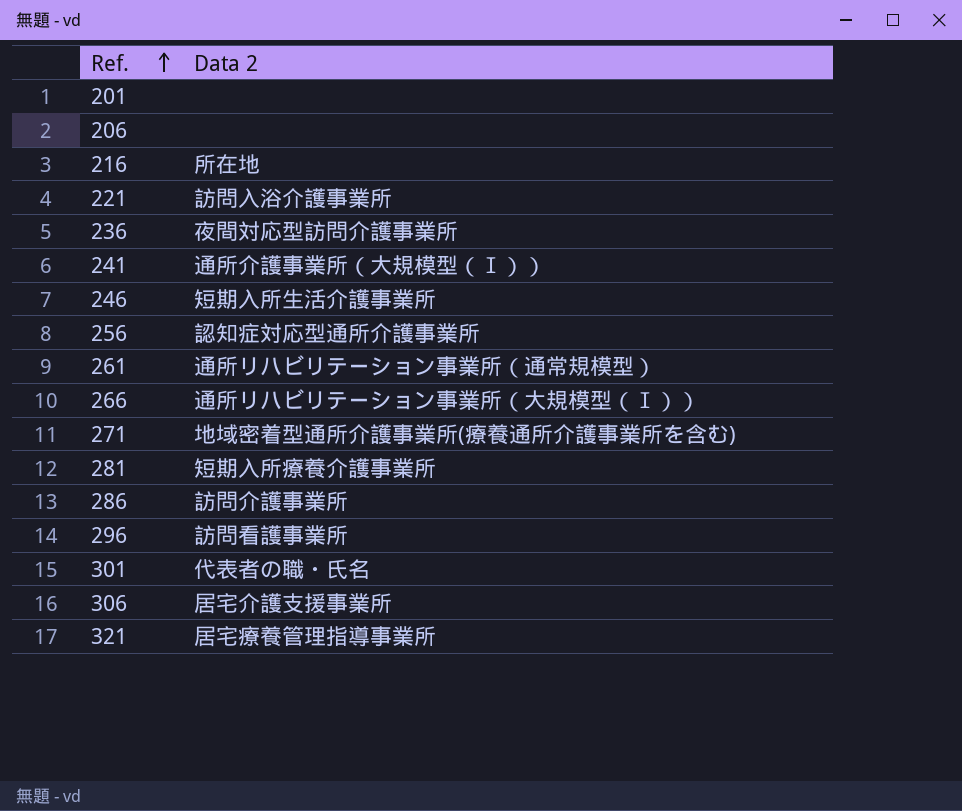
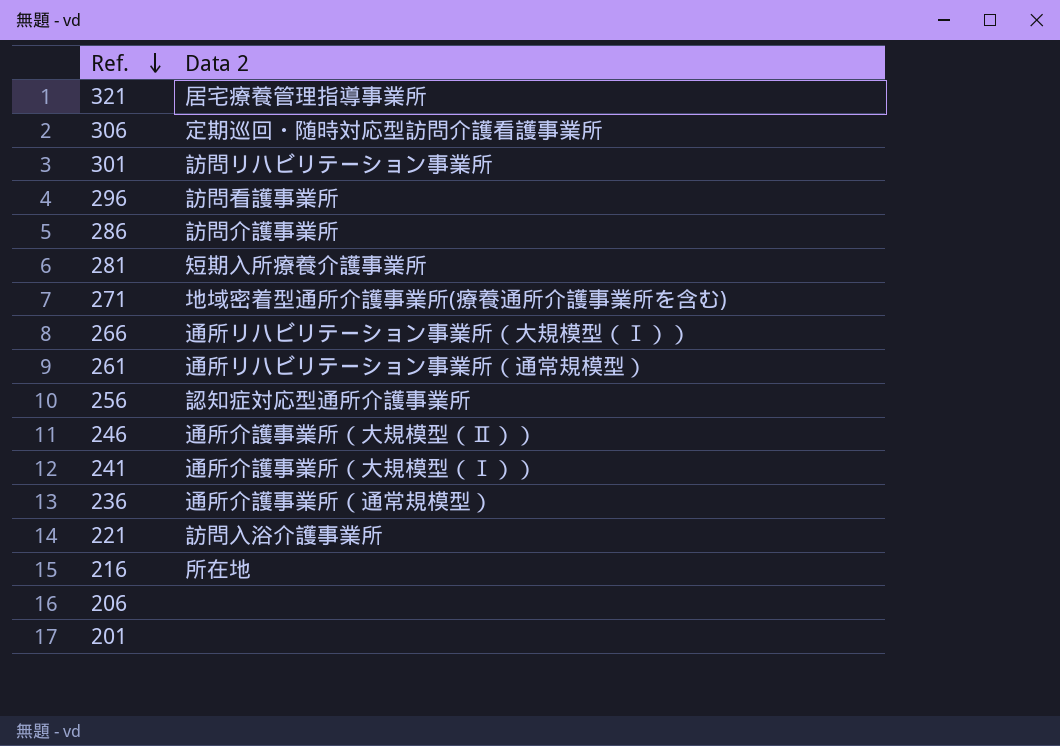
row order: Ref. ascending -> Ref. descending
306 | Data 2: 居宅介護支援事業所 -> 定期巡回・随時対応型訪問介護看護事業所
301 | Data 2: 代表者の職・氏名 -> 訪問リハビリテーション事業所
246 | Data 2: 短期入所生活介護事業所 -> 通所介護事業所（大規模型（Ⅱ））
236 | Data 2: 夜間対応型訪問介護事業所 -> 通所介護事業所（通常規模型）

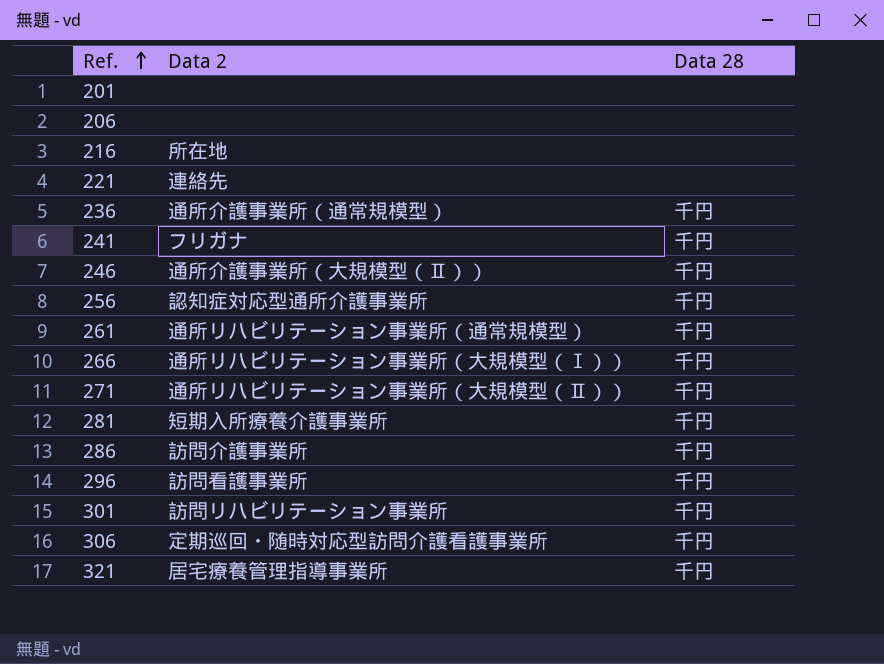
row order: Ref. descending -> Ref. ascending
column Data 28 | position: none -> 3
221 | Data 2: 訪問入浴介護事業所 -> 連絡先
241 | Data 2: 通所介護事業所（大規模型（Ⅰ）） -> フリガナ
271 | Data 2: 地域密着型通所介護事業所(療養通所介護事業所を含む) -> 通所リハビリテーション事業所（大規模型（Ⅱ））

